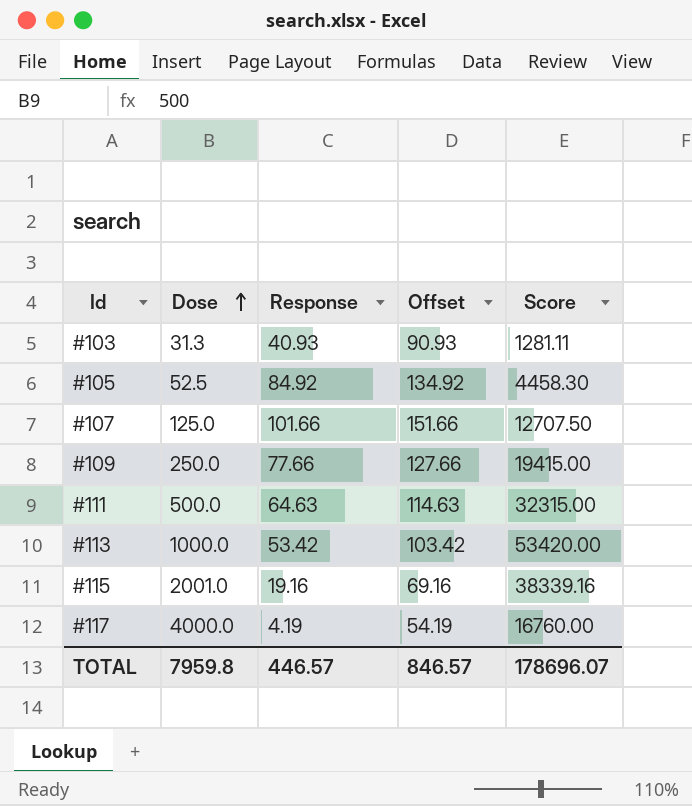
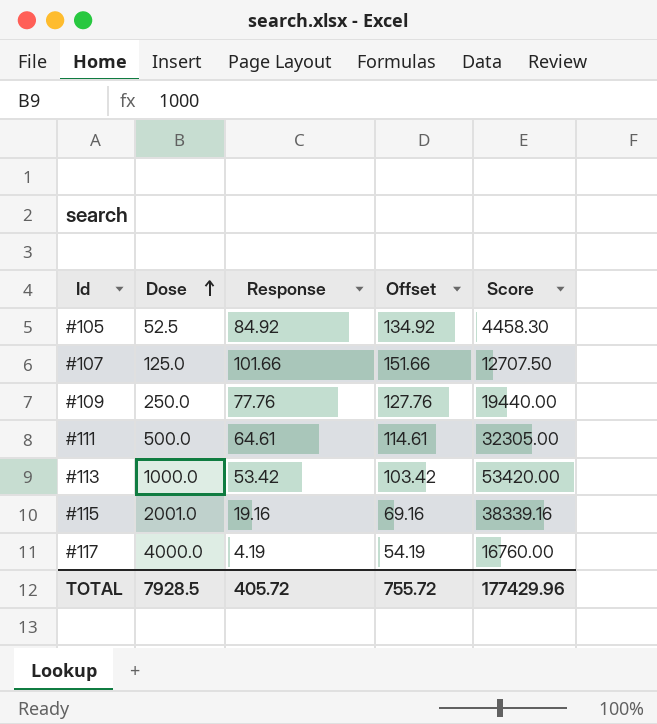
row #103: 31.3 | 40.93 | 90.93 | 1281.11 -> none
#109 | Response: 77.66 -> 77.76
#109 | Offset: 127.66 -> 127.76
#109 | Score: 19415.00 -> 19440.00
#111 | Response: 64.63 -> 64.61
#111 | Offset: 114.63 -> 114.61
#111 | Score: 32315.00 -> 32305.00
TOTAL | Dose: 7959.8 -> 7928.5
TOTAL | Response: 446.57 -> 405.72
TOTAL | Offset: 846.57 -> 755.72
TOTAL | Score: 178696.07 -> 177429.96

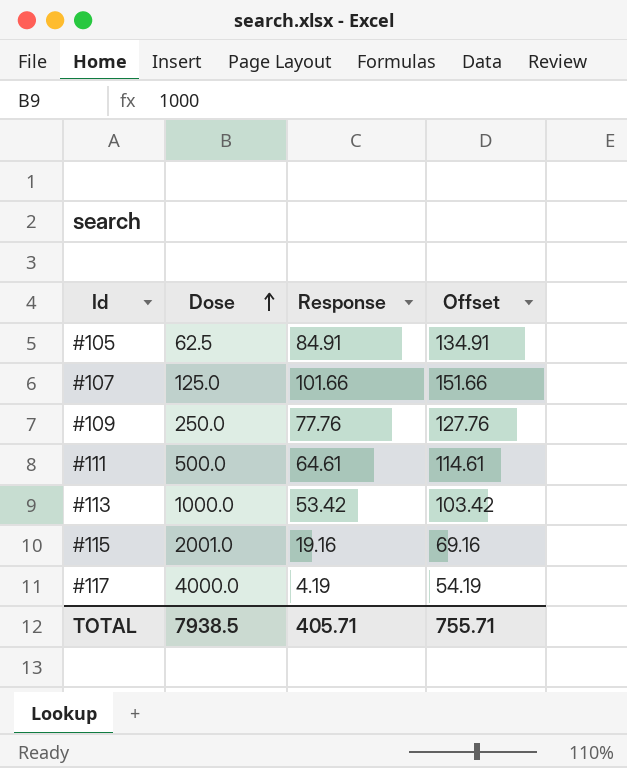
column Score | formula: [Dose] * [Response] -> none
#105 | Dose: 52.5 -> 62.5
#105 | Response: 84.92 -> 84.91
#105 | Offset: 134.92 -> 134.91
TOTAL | Dose: 7928.5 -> 7938.5
TOTAL | Response: 405.72 -> 405.71
TOTAL | Offset: 755.72 -> 755.71

